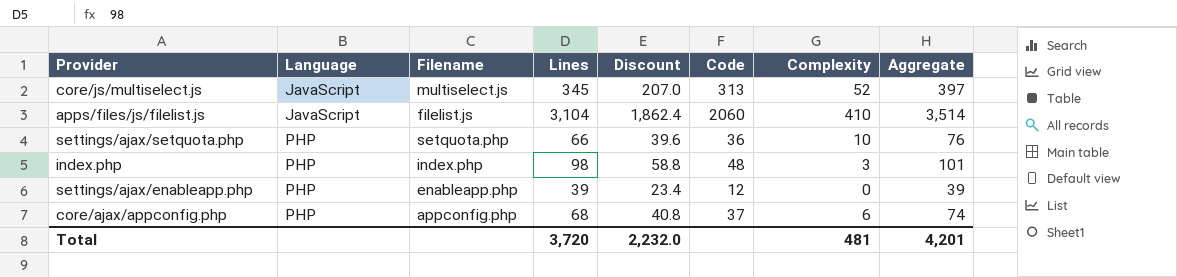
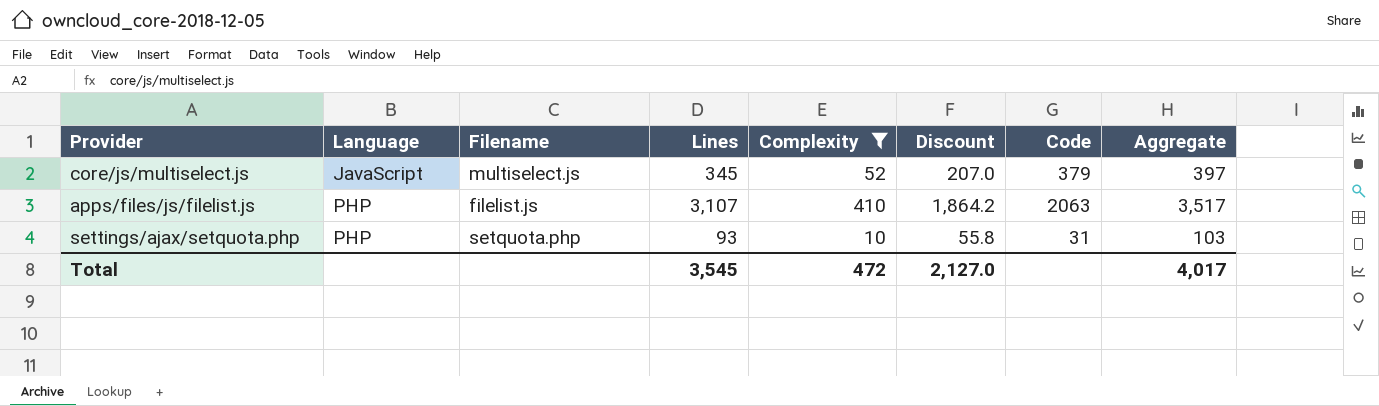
filter: none -> Complexity >= 10
column Complexity | position: 7 -> 5
core/js/multiselect.js | Code: 313 -> 379
apps/files/js/filelist.js | Language: JavaScript -> PHP
apps/files/js/filelist.js | Lines: 3,104 -> 3,107
apps/files/js/filelist.js | Discount: 1,862.4 -> 1,864.2
apps/files/js/filelist.js | Code: 2060 -> 2063
apps/files/js/filelist.js | Aggregate: 3,514 -> 3,517
settings/ajax/setquota.php | Lines: 66 -> 93
settings/ajax/setquota.php | Discount: 39.6 -> 55.8
settings/ajax/setquota.php | Code: 36 -> 31
settings/ajax/setquota.php | Aggregate: 76 -> 103
Total | Lines: 3,720 -> 3,545
Total | Complexity: 481 -> 472
Total | Discount: 2,232.0 -> 2,127.0
Total | Aggregate: 4,201 -> 4,017

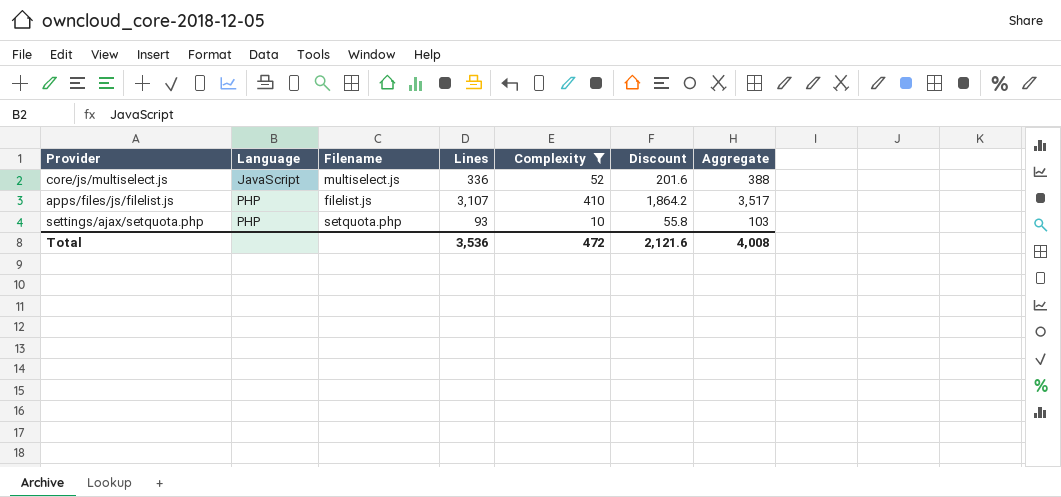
column Code | position: 7 -> none
core/js/multiselect.js | Lines: 345 -> 336
core/js/multiselect.js | Discount: 207.0 -> 201.6
core/js/multiselect.js | Aggregate: 397 -> 388
Total | Lines: 3,545 -> 3,536
Total | Discount: 2,127.0 -> 2,121.6
Total | Aggregate: 4,017 -> 4,008

